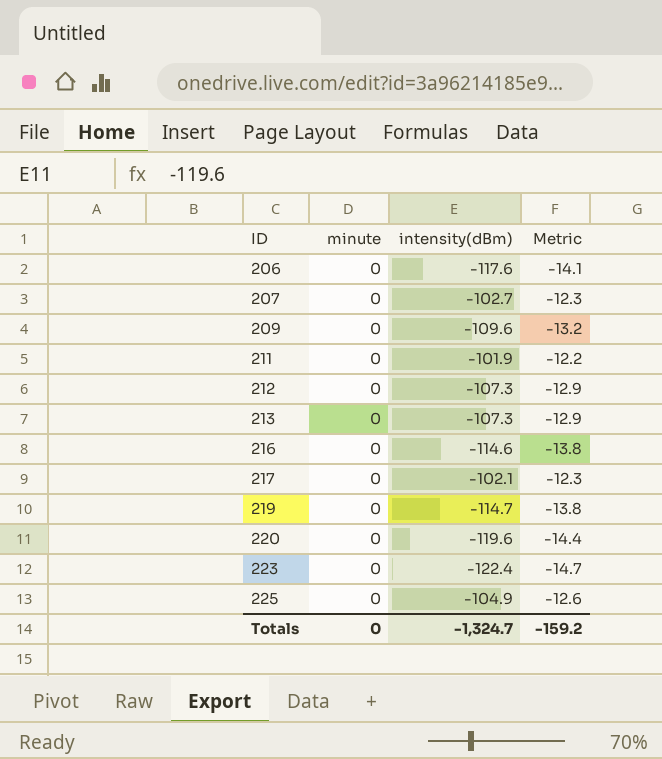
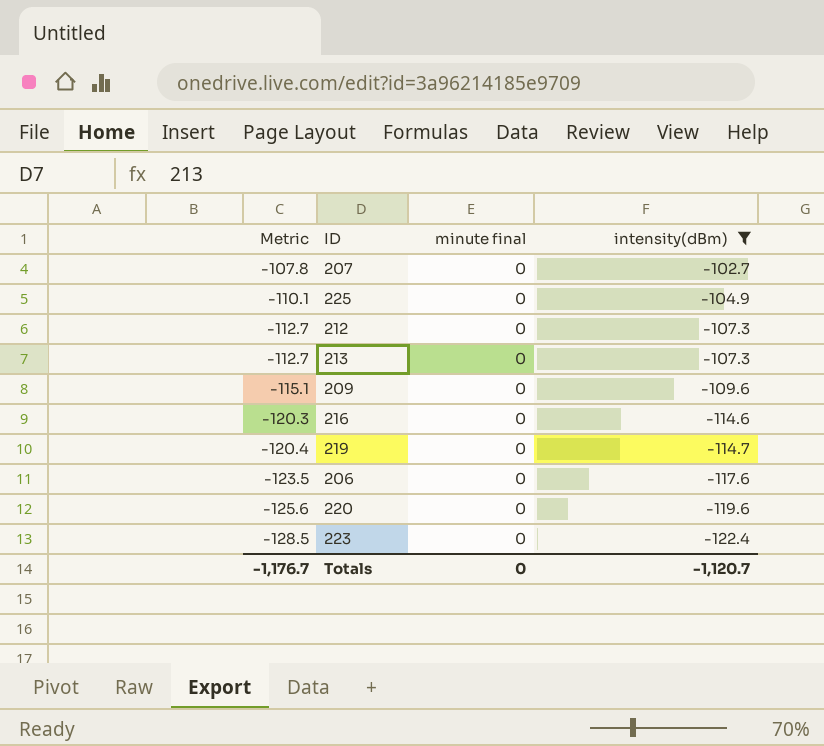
filter: none -> intensity(dBm) <= -102.7
row order: ID ascending -> Metric descending
column Metric | formula: [intensity(dBm)] * 0.12 -> [intensity(dBm)] * 1.05
column Metric | position: 4 -> 1
column name: minute -> minute final
Totals | Metric: -159.2 -> -1,176.7
Totals | intensity(dBm): -1,324.7 -> -1,120.7

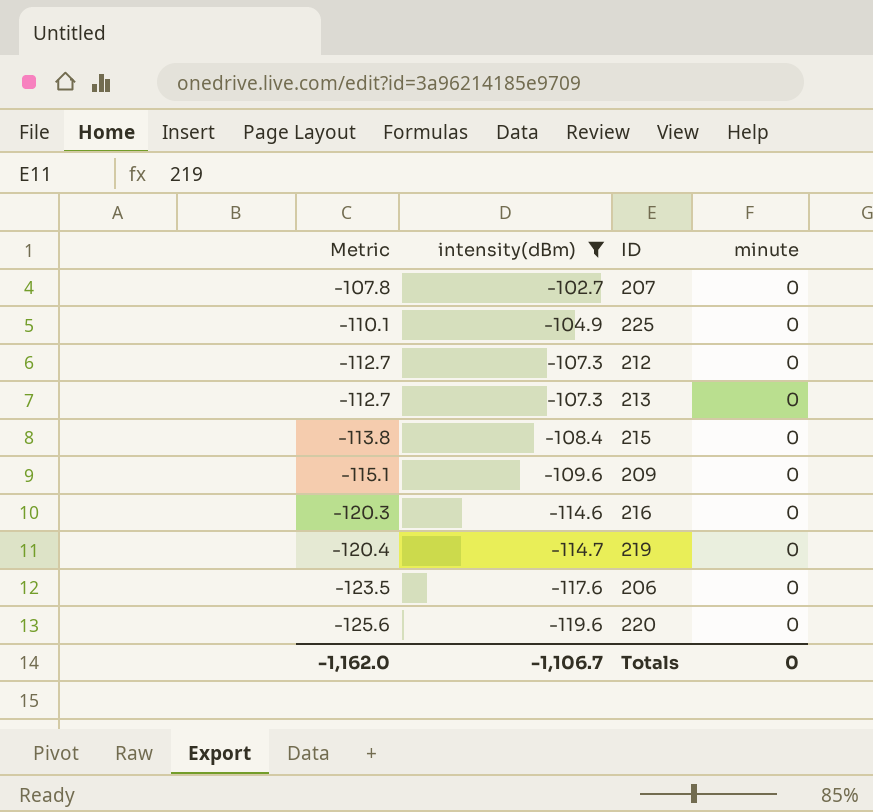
column intensity(dBm) | position: 4 -> 2
column name: minute final -> minute
row 223: -128.5 | 0 | -122.4 -> none
row 215: none -> -113.8 | -108.4 | 0
Totals | Metric: -1,176.7 -> -1,162.0
Totals | intensity(dBm): -1,120.7 -> -1,106.7

